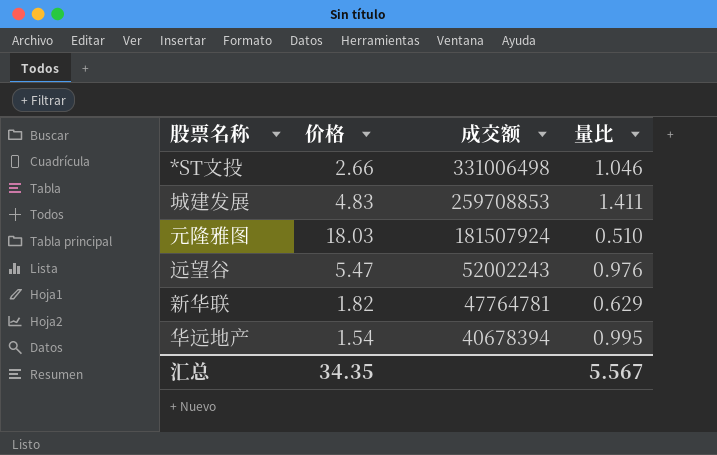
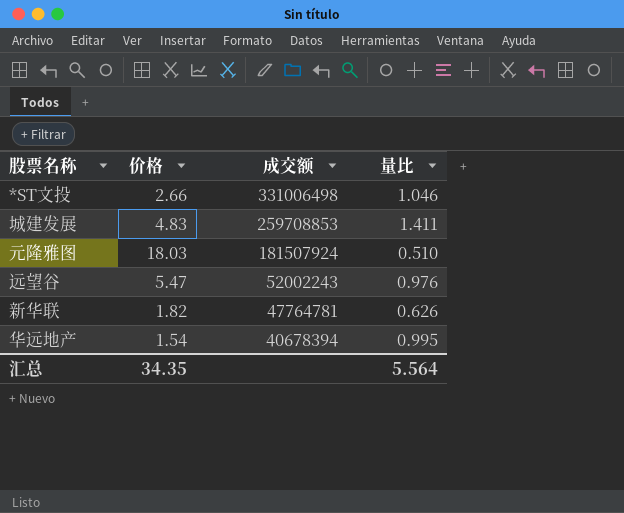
新华联 | 量比: 0.629 -> 0.626
汇总 | 量比: 5.567 -> 5.564

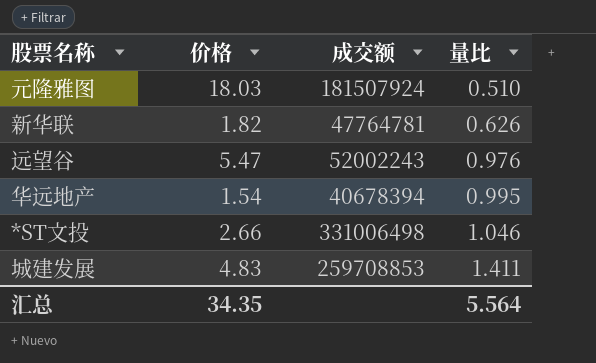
row order: 成交额 descending -> 量比 ascending

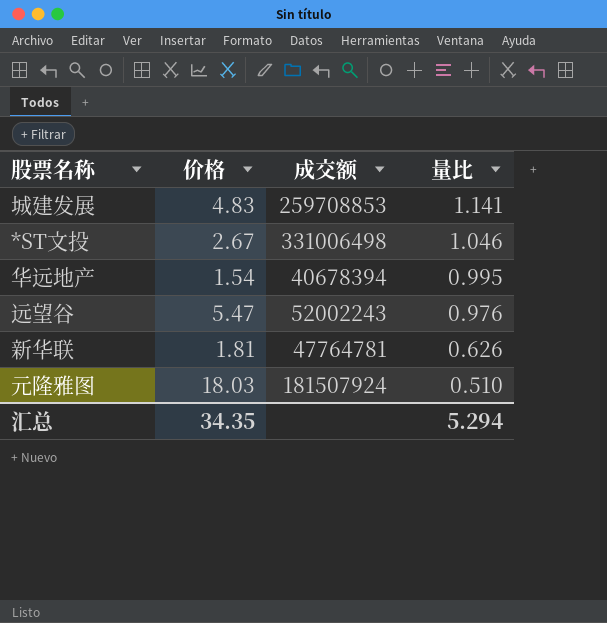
row order: 量比 ascending -> 量比 descending
城建发展 | 量比: 1.411 -> 1.141
*ST文投 | 价格: 2.66 -> 2.67
新华联 | 价格: 1.82 -> 1.81
汇总 | 量比: 5.564 -> 5.294

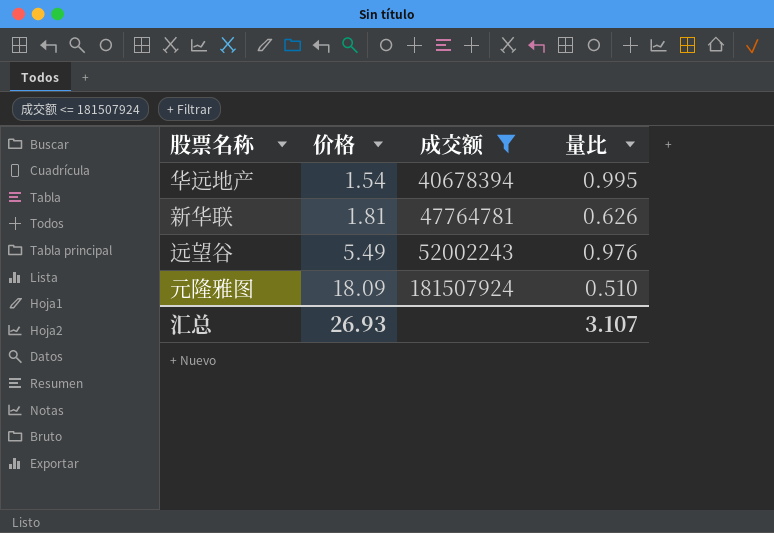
filter: none -> 成交额 <= 181507924
row order: 量比 descending -> 价格 ascending
远望谷 | 价格: 5.47 -> 5.49
元隆雅图 | 价格: 18.03 -> 18.09
汇总 | 价格: 34.35 -> 26.93
汇总 | 量比: 5.294 -> 3.107

